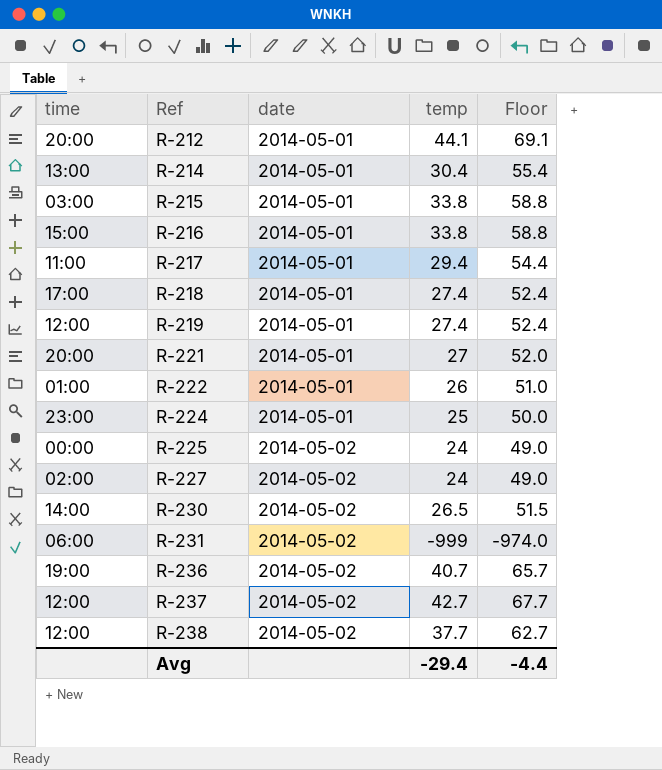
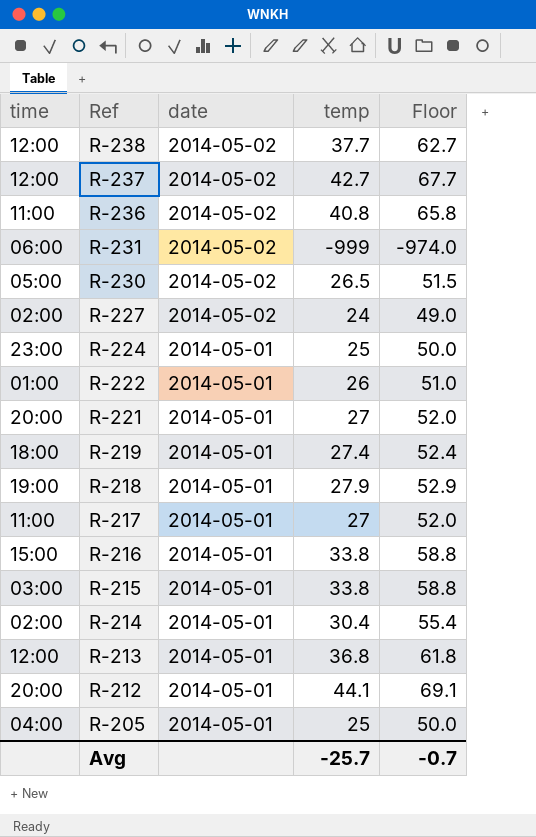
row order: Ref ascending -> Ref descending
row R-225: 00:00 | 2014-05-02 | 24 | 49.0 -> none
R-236 | time: 19:00 -> 11:00
R-236 | temp: 40.7 -> 40.8
R-236 | Floor: 65.7 -> 65.8
R-230 | time: 14:00 -> 05:00
R-219 | time: 12:00 -> 18:00
R-218 | time: 17:00 -> 19:00
R-218 | temp: 27.4 -> 27.9
R-218 | Floor: 52.4 -> 52.9
R-217 | temp: 29.4 -> 27
R-217 | Floor: 54.4 -> 52.0
R-214 | time: 13:00 -> 02:00
row R-213: none -> 12:00 | 2014-05-01 | 36.8 | 61.8
row R-205: none -> 04:00 | 2014-05-01 | 25 | 50.0
Avg | temp: -29.4 -> -25.7
Avg | Floor: -4.4 -> -0.7

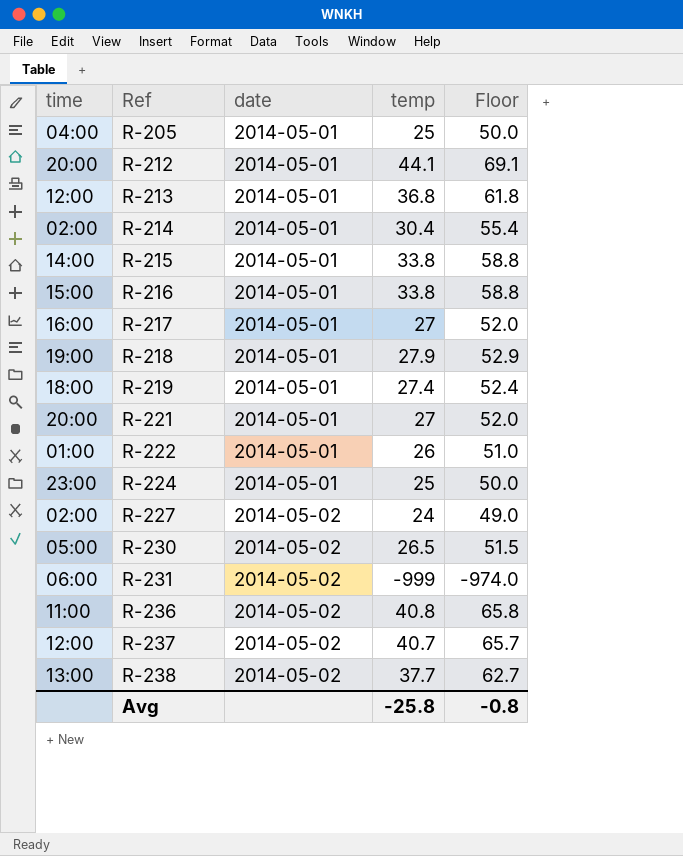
row order: Ref descending -> Ref ascending
R-215 | time: 03:00 -> 14:00
R-217 | time: 11:00 -> 16:00
R-237 | temp: 42.7 -> 40.7
R-237 | Floor: 67.7 -> 65.7
R-238 | time: 12:00 -> 13:00
Avg | temp: -25.7 -> -25.8
Avg | Floor: -0.7 -> -0.8

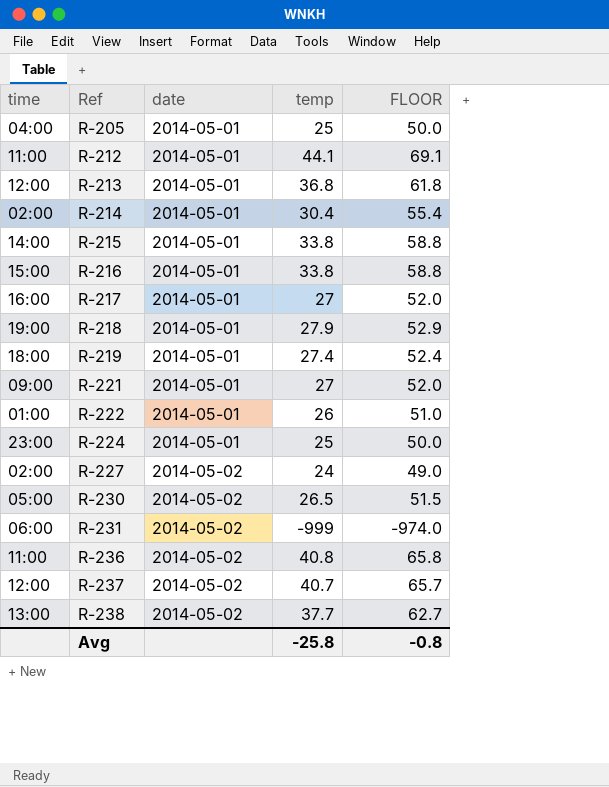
column name: Floor -> FLOOR
R-212 | time: 20:00 -> 11:00
R-221 | time: 20:00 -> 09:00

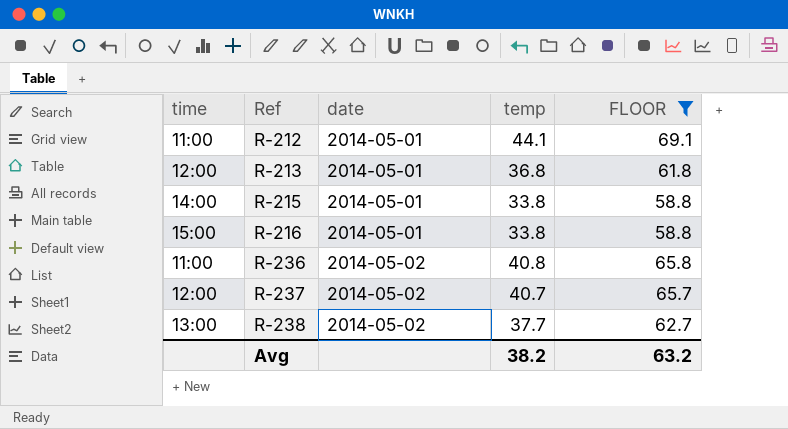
filter: none -> FLOOR >= 58.8
Avg | temp: -25.8 -> 38.2
Avg | FLOOR: -0.8 -> 63.2

